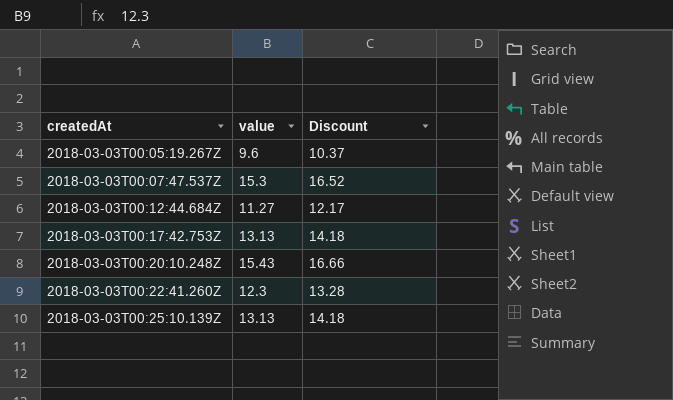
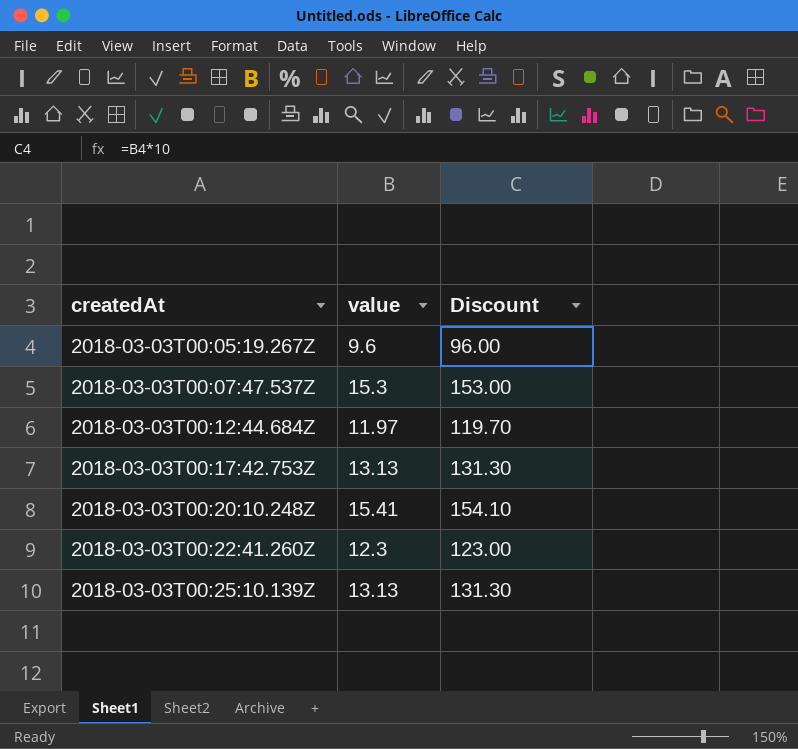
column Discount | formula: [value] * 1.08 -> [value] * 10
2018-03-03T00:12:44.684Z | value: 11.27 -> 11.97
2018-03-03T00:20:10.248Z | value: 15.43 -> 15.41

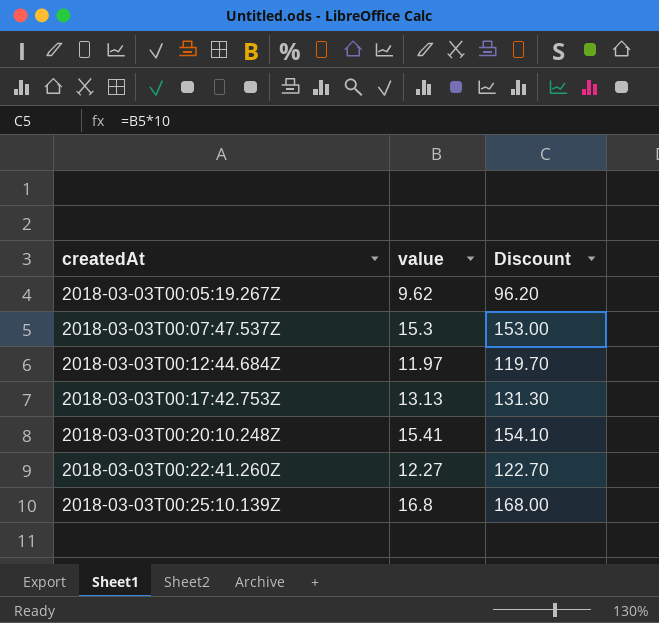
2018-03-03T00:05:19.267Z | value: 9.6 -> 9.62
2018-03-03T00:05:19.267Z | Discount: 96.00 -> 96.20
2018-03-03T00:22:41.260Z | value: 12.3 -> 12.27
2018-03-03T00:22:41.260Z | Discount: 123.00 -> 122.70
2018-03-03T00:25:10.139Z | value: 13.13 -> 16.8
2018-03-03T00:25:10.139Z | Discount: 131.30 -> 168.00

